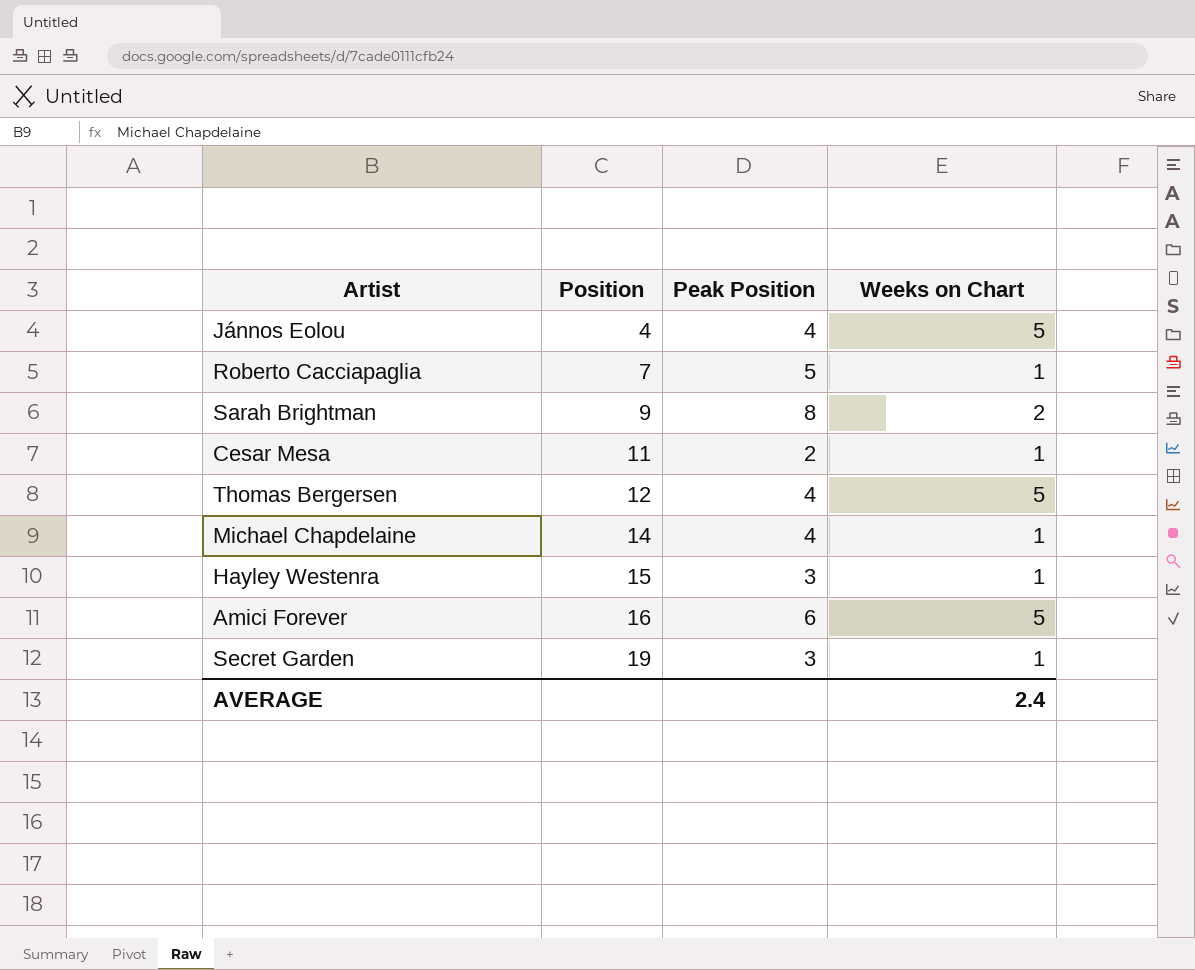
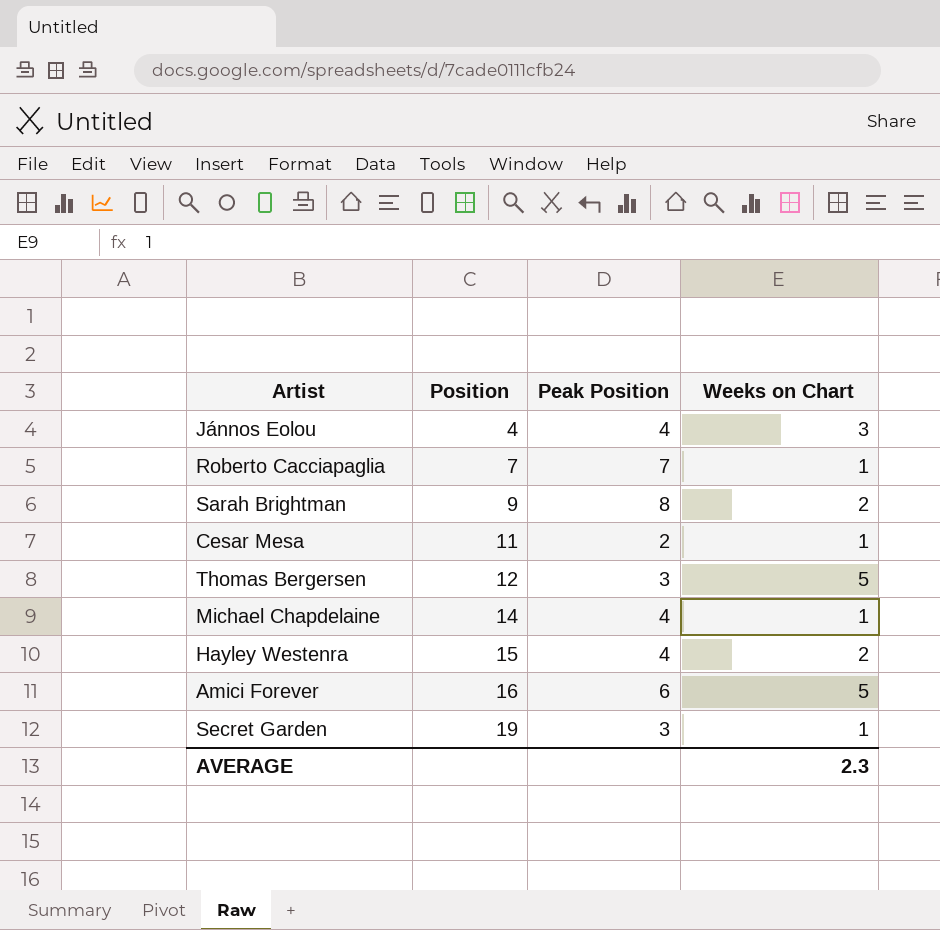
Jánnos Eolou | Weeks on Chart: 5 -> 3
Roberto Cacciapaglia | Peak Position: 5 -> 7
Thomas Bergersen | Peak Position: 4 -> 3
Hayley Westenra | Peak Position: 3 -> 4
Hayley Westenra | Weeks on Chart: 1 -> 2
AVERAGE | Weeks on Chart: 2.4 -> 2.3

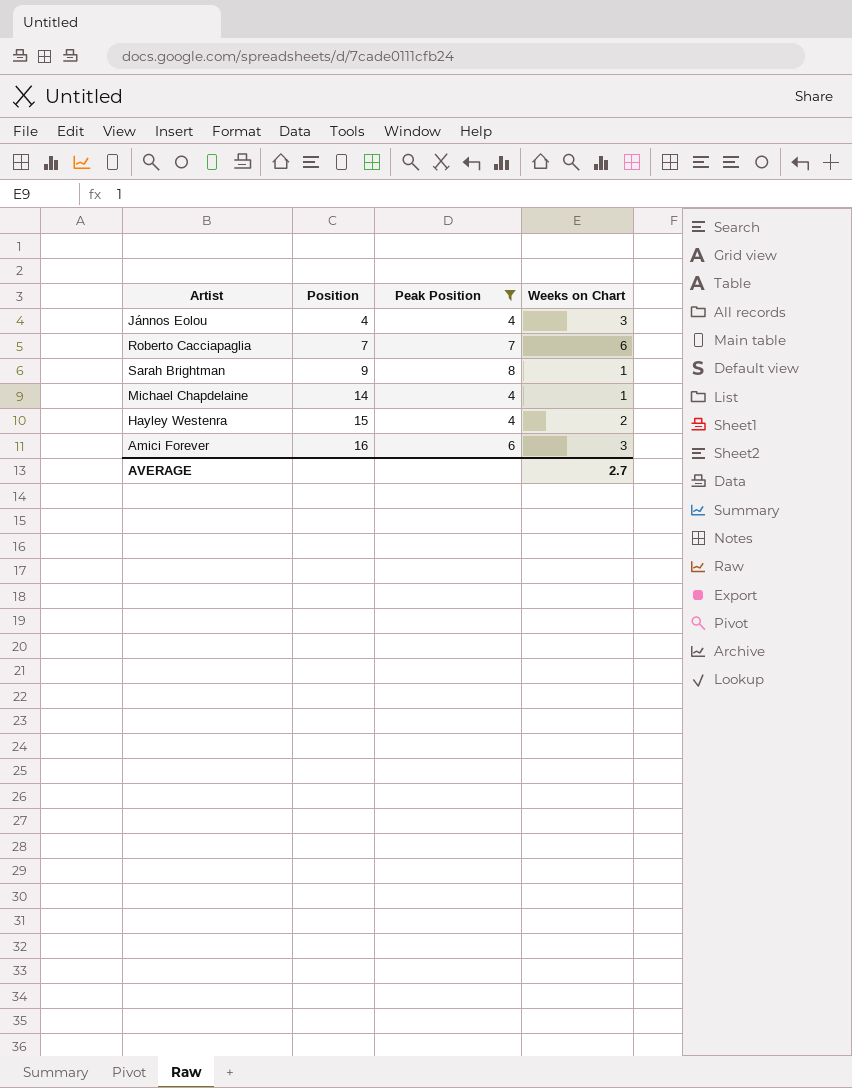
filter: none -> Peak Position >= 4
Roberto Cacciapaglia | Weeks on Chart: 1 -> 6
Sarah Brightman | Weeks on Chart: 2 -> 1
Amici Forever | Weeks on Chart: 5 -> 3
AVERAGE | Weeks on Chart: 2.3 -> 2.7

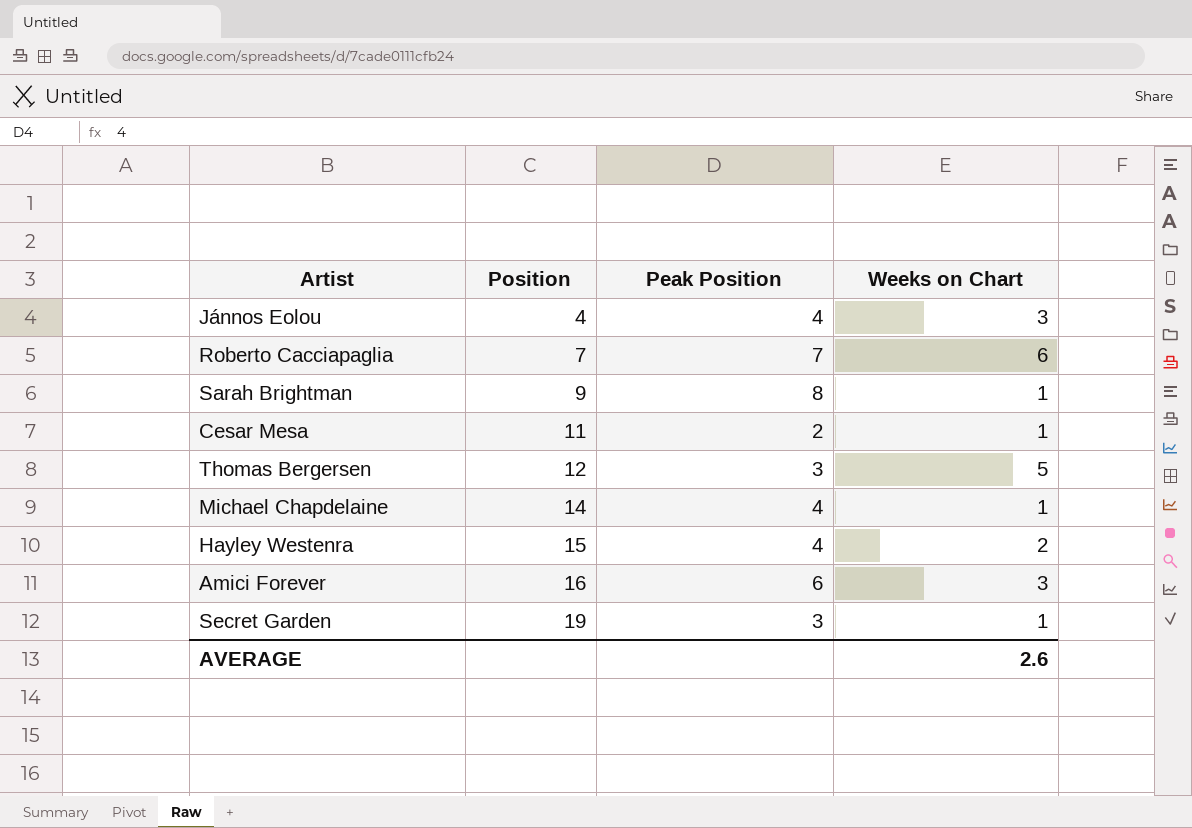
filter: Peak Position >= 4 -> none
AVERAGE | Weeks on Chart: 2.7 -> 2.6

